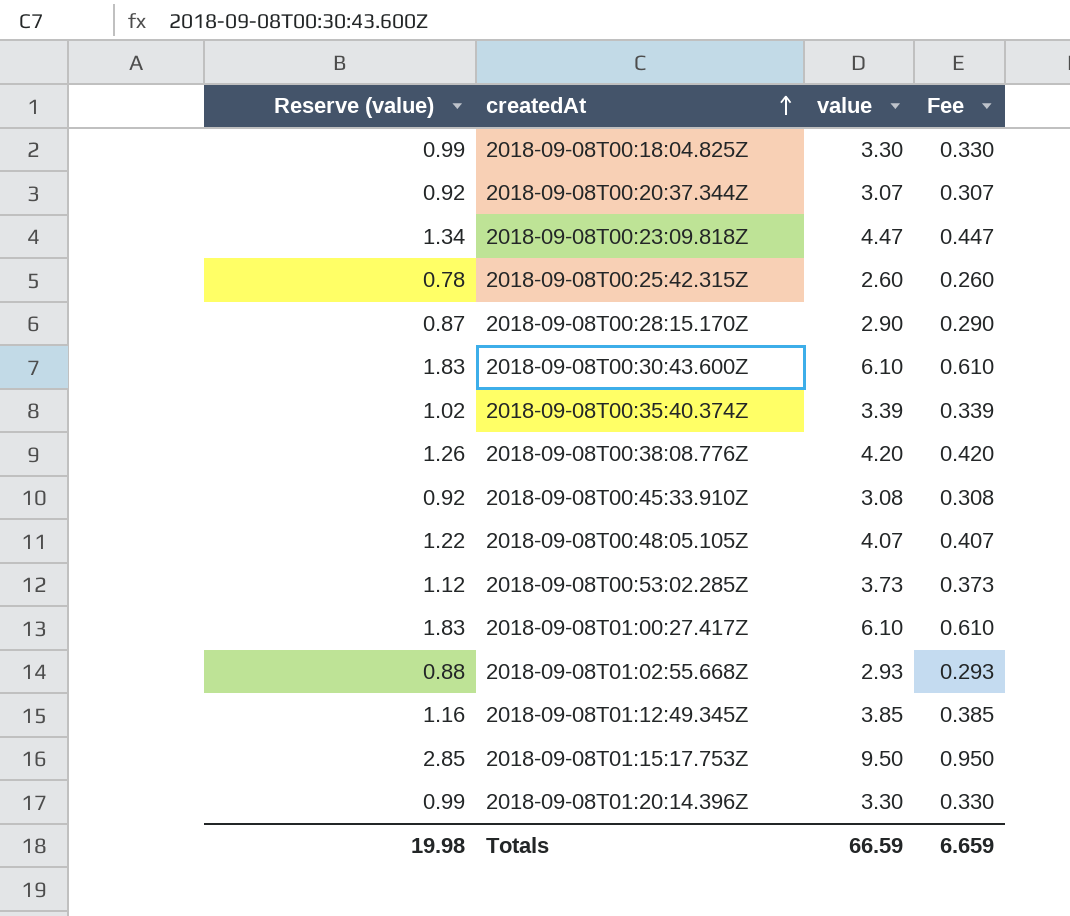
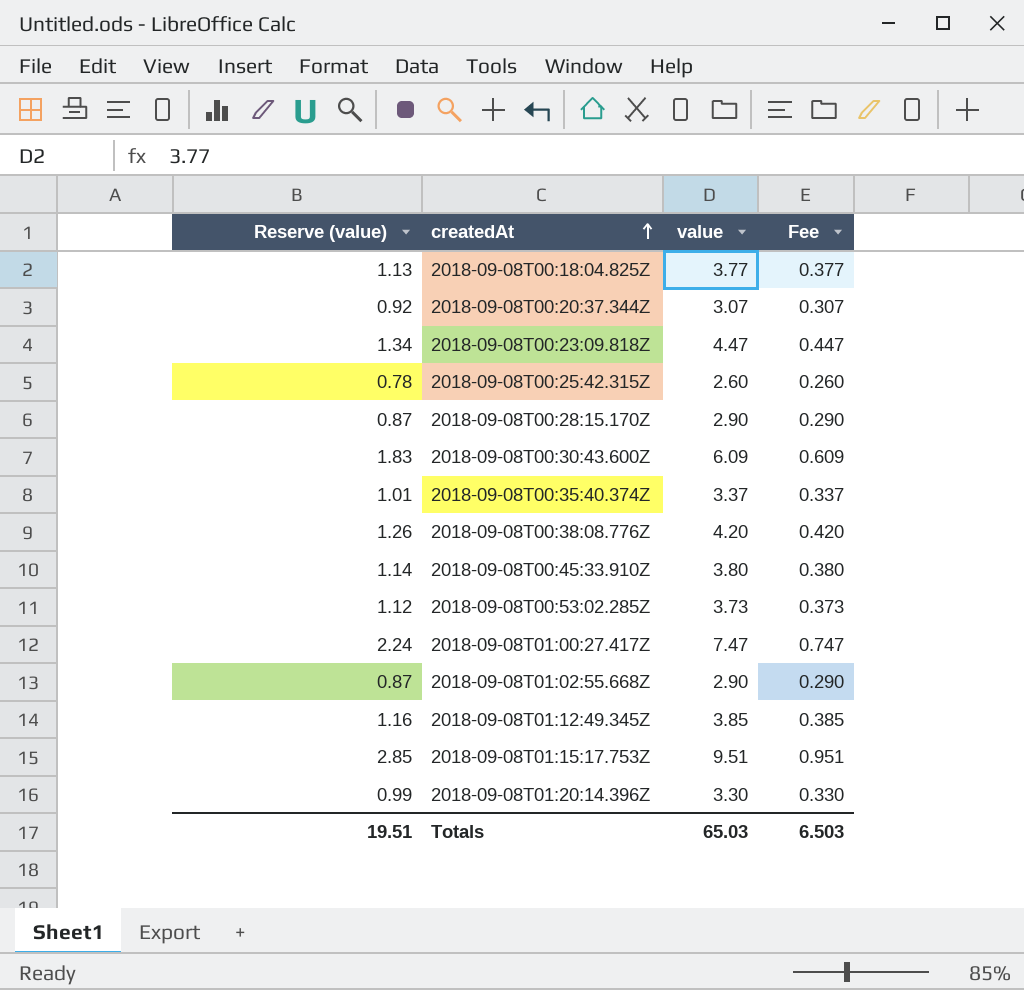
row 2018-09-08T00:48:05.105Z: 1.22 | 4.07 | 0.407 -> none
2018-09-08T00:18:04.825Z | Reserve (value): 0.99 -> 1.13
2018-09-08T00:18:04.825Z | value: 3.30 -> 3.77
2018-09-08T00:18:04.825Z | Fee: 0.330 -> 0.377
2018-09-08T00:30:43.600Z | value: 6.10 -> 6.09
2018-09-08T00:30:43.600Z | Fee: 0.610 -> 0.609
2018-09-08T00:35:40.374Z | Reserve (value): 1.02 -> 1.01
2018-09-08T00:35:40.374Z | value: 3.39 -> 3.37
2018-09-08T00:35:40.374Z | Fee: 0.339 -> 0.337
2018-09-08T00:45:33.910Z | Reserve (value): 0.92 -> 1.14
2018-09-08T00:45:33.910Z | value: 3.08 -> 3.80
2018-09-08T00:45:33.910Z | Fee: 0.308 -> 0.380
2018-09-08T01:00:27.417Z | Reserve (value): 1.83 -> 2.24
2018-09-08T01:00:27.417Z | value: 6.10 -> 7.47
2018-09-08T01:00:27.417Z | Fee: 0.610 -> 0.747
2018-09-08T01:02:55.668Z | Reserve (value): 0.88 -> 0.87
2018-09-08T01:02:55.668Z | value: 2.93 -> 2.90
2018-09-08T01:02:55.668Z | Fee: 0.293 -> 0.290
2018-09-08T01:15:17.753Z | value: 9.50 -> 9.51
2018-09-08T01:15:17.753Z | Fee: 0.950 -> 0.951
Totals | Reserve (value): 19.98 -> 19.51
Totals | value: 66.59 -> 65.03
Totals | Fee: 6.659 -> 6.503

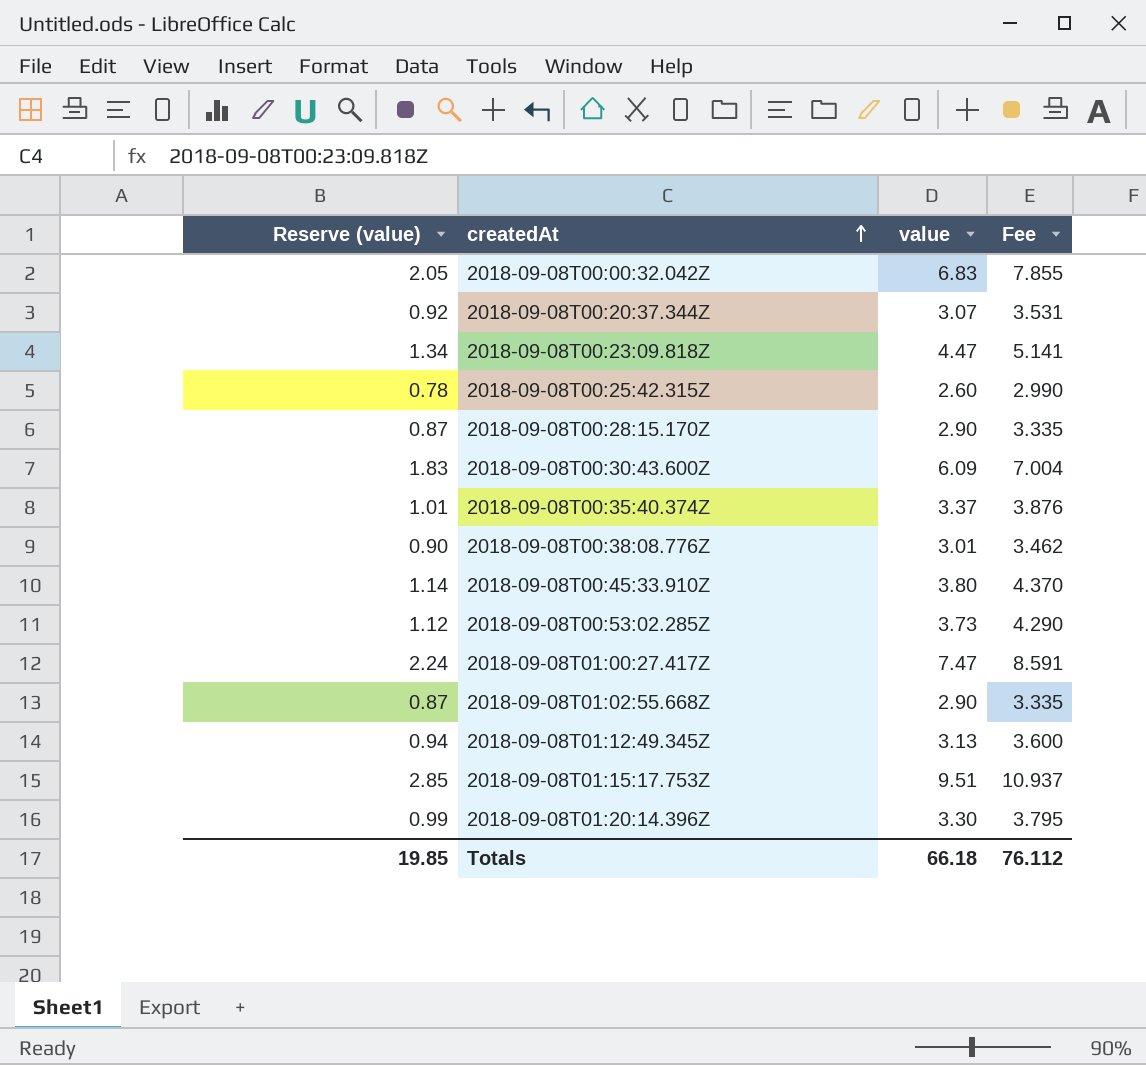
column Fee | formula: [value] * 0.1 -> [value] * 1.15
row 2018-09-08T00:18:04.825Z: 1.13 | 3.77 | 0.377 -> none
row 2018-09-08T00:00:32.042Z: none -> 2.05 | 6.83 | 7.855
2018-09-08T00:38:08.776Z | Reserve (value): 1.26 -> 0.90
2018-09-08T00:38:08.776Z | value: 4.20 -> 3.01
2018-09-08T01:12:49.345Z | Reserve (value): 1.16 -> 0.94
2018-09-08T01:12:49.345Z | value: 3.85 -> 3.13
Totals | Reserve (value): 19.51 -> 19.85
Totals | value: 65.03 -> 66.18
Totals | Fee: 6.503 -> 76.112

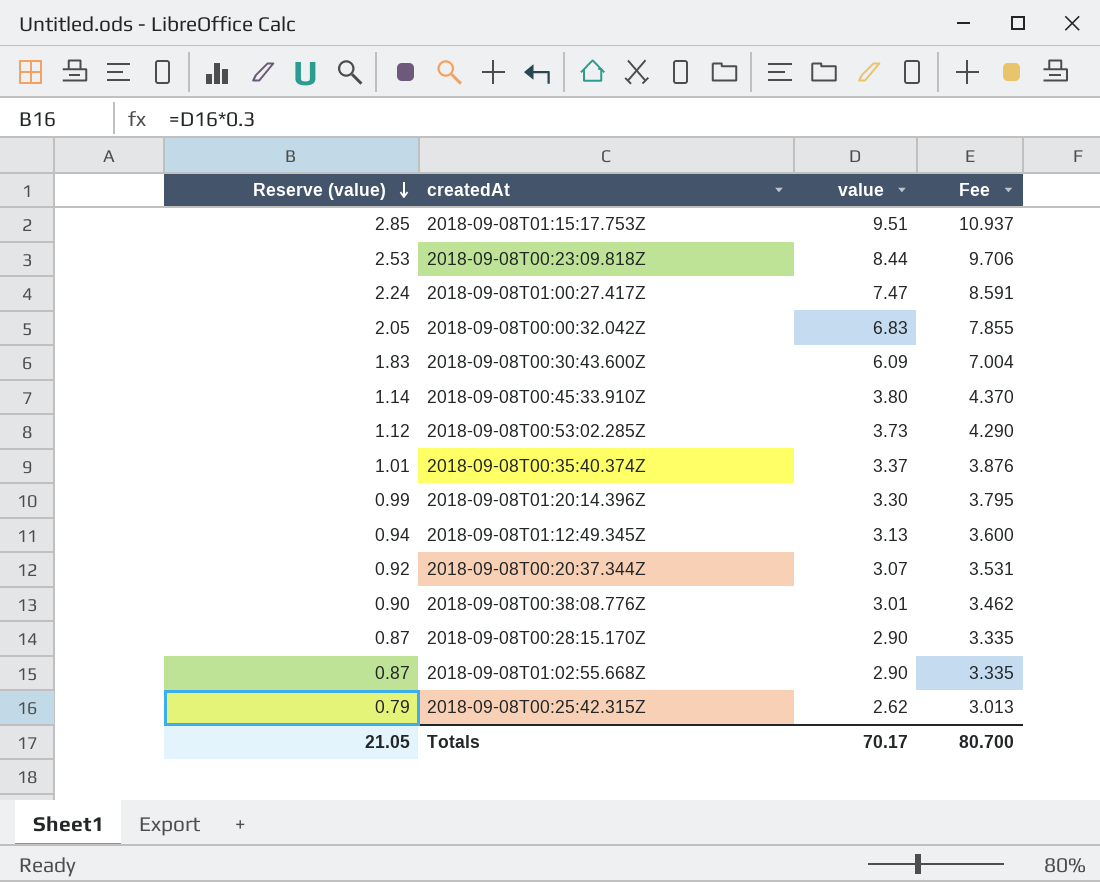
row order: createdAt ascending -> Reserve (value) descending
2018-09-08T00:23:09.818Z | Reserve (value): 1.34 -> 2.53
2018-09-08T00:23:09.818Z | value: 4.47 -> 8.44
2018-09-08T00:23:09.818Z | Fee: 5.141 -> 9.706
2018-09-08T00:25:42.315Z | Reserve (value): 0.78 -> 0.79
2018-09-08T00:25:42.315Z | value: 2.60 -> 2.62
2018-09-08T00:25:42.315Z | Fee: 2.990 -> 3.013
Totals | Reserve (value): 19.85 -> 21.05
Totals | value: 66.18 -> 70.17
Totals | Fee: 76.112 -> 80.700

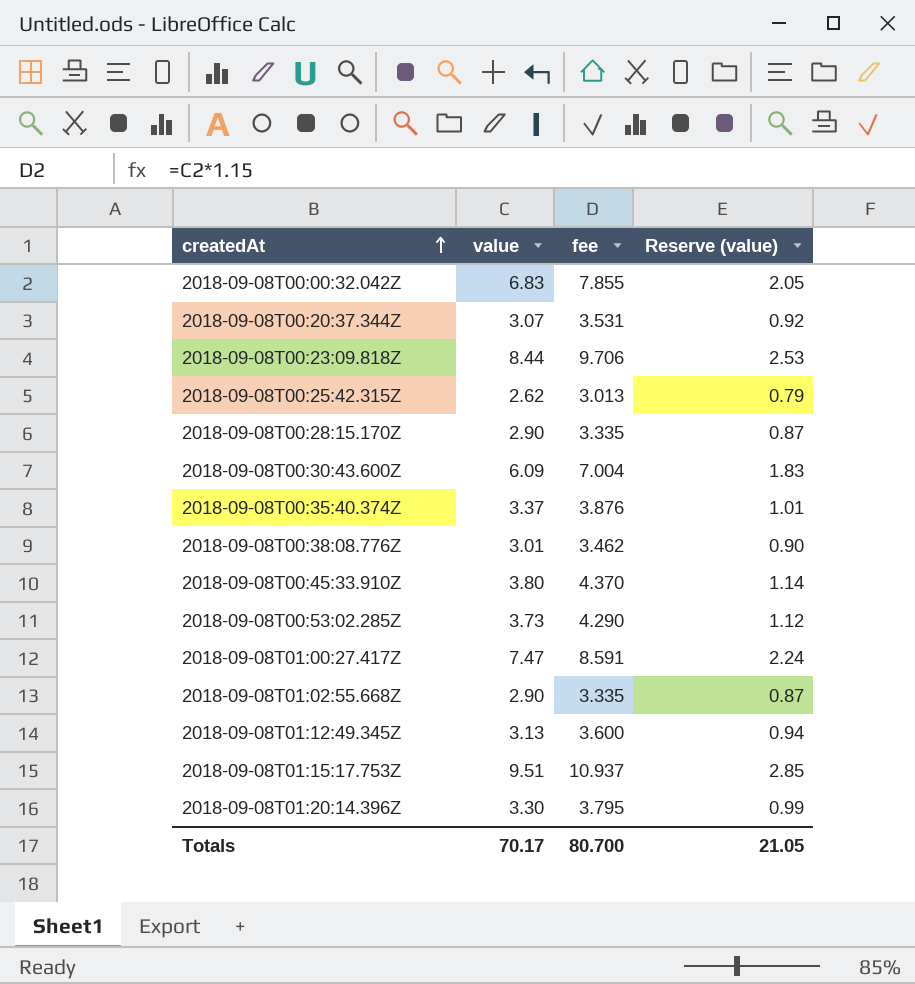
row order: Reserve (value) descending -> createdAt ascending
column name: Fee -> fee
column Reserve (value) | position: 1 -> 4

